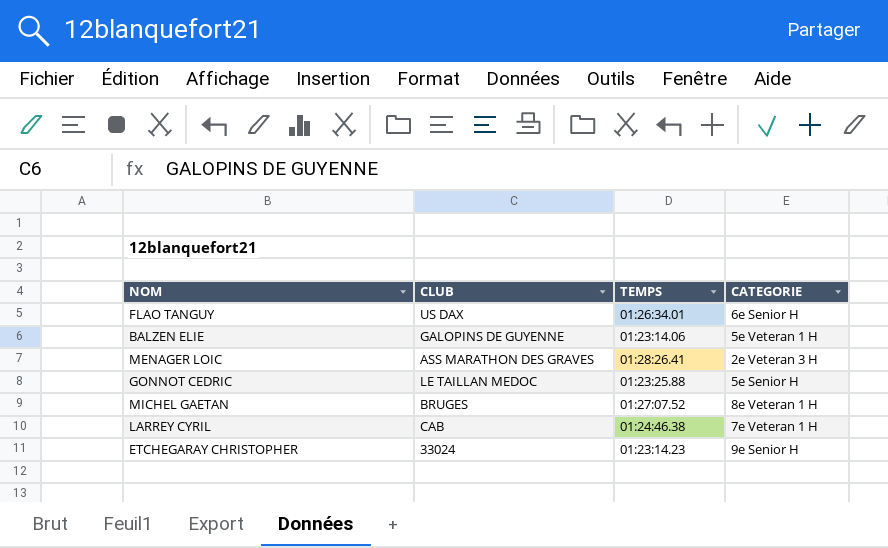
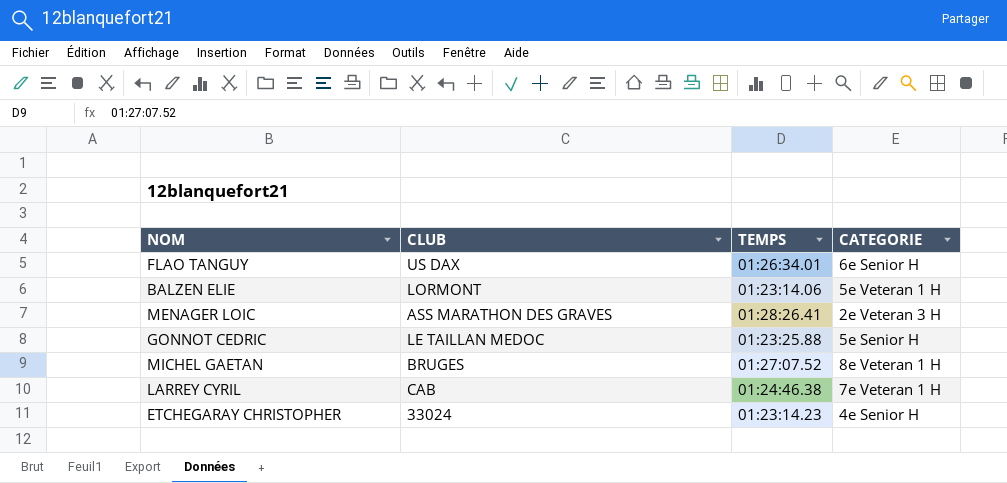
BALZEN ELIE | CLUB: GALOPINS DE GUYENNE -> LORMONT
ETCHEGARAY CHRISTOPHER | CATEGORIE: 9e Senior H -> 4e Senior H

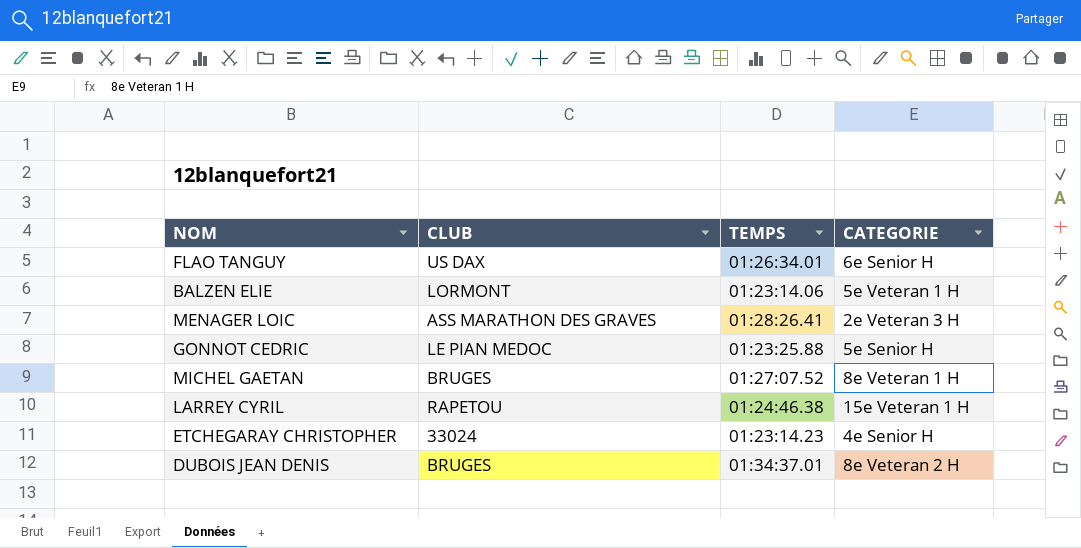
GONNOT CEDRIC | CLUB: LE TAILLAN MEDOC -> LE PIAN MEDOC
LARREY CYRIL | CLUB: CAB -> RAPETOU
LARREY CYRIL | CATEGORIE: 7e Veteran 1 H -> 15e Veteran 1 H
row DUBOIS JEAN DENIS: none -> BRUGES | 01:34:37.01 | 8e Veteran 2 H

